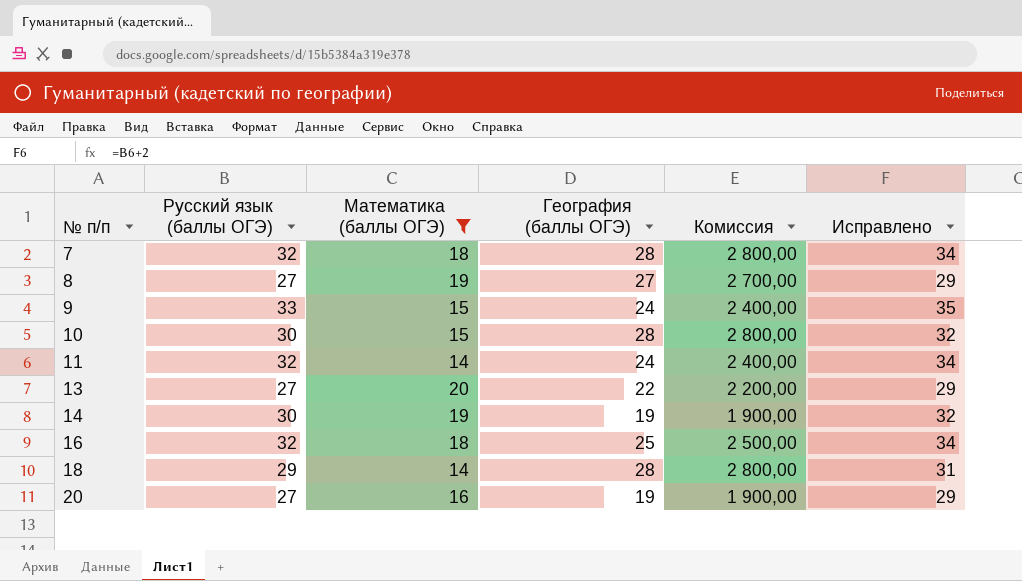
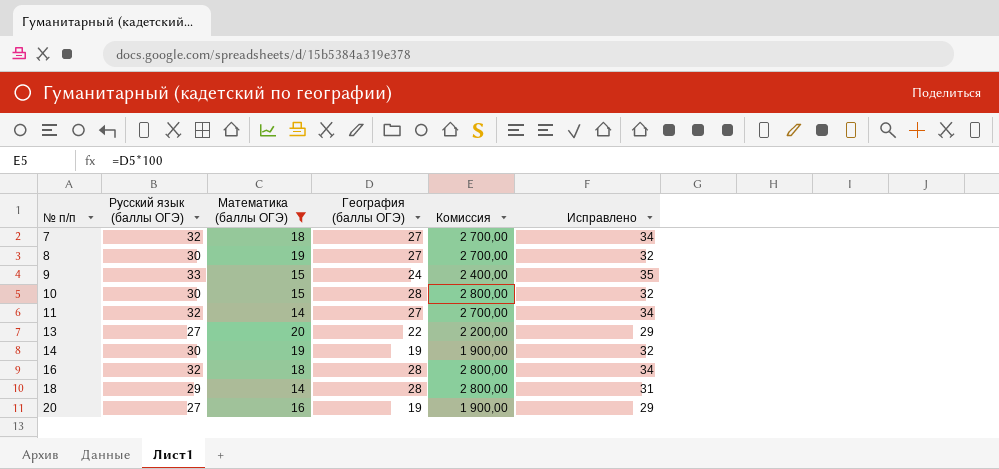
7 | География (баллы ОГЭ): 28 -> 27
7 | Комиссия: 2 800,00 -> 2 700,00
8 | Русский язык (баллы ОГЭ): 27 -> 30
8 | Исправлено: 29 -> 32
11 | География (баллы ОГЭ): 24 -> 27
11 | Комиссия: 2 400,00 -> 2 700,00
16 | География (баллы ОГЭ): 25 -> 28
16 | Комиссия: 2 500,00 -> 2 800,00

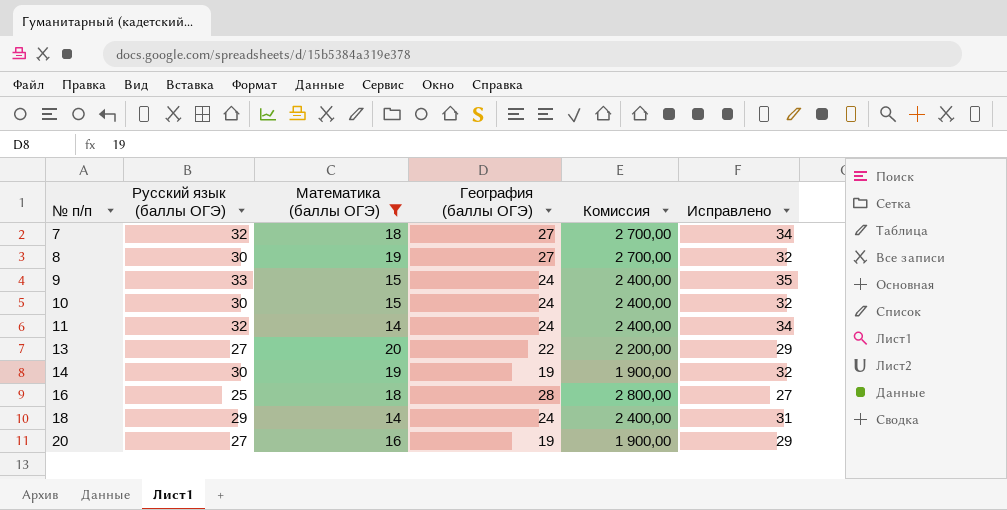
10 | География (баллы ОГЭ): 28 -> 24
10 | Комиссия: 2 800,00 -> 2 400,00
11 | География (баллы ОГЭ): 27 -> 24
11 | Комиссия: 2 700,00 -> 2 400,00
16 | Русский язык (баллы ОГЭ): 32 -> 25
16 | Исправлено: 34 -> 27
18 | География (баллы ОГЭ): 28 -> 24
18 | Комиссия: 2 800,00 -> 2 400,00

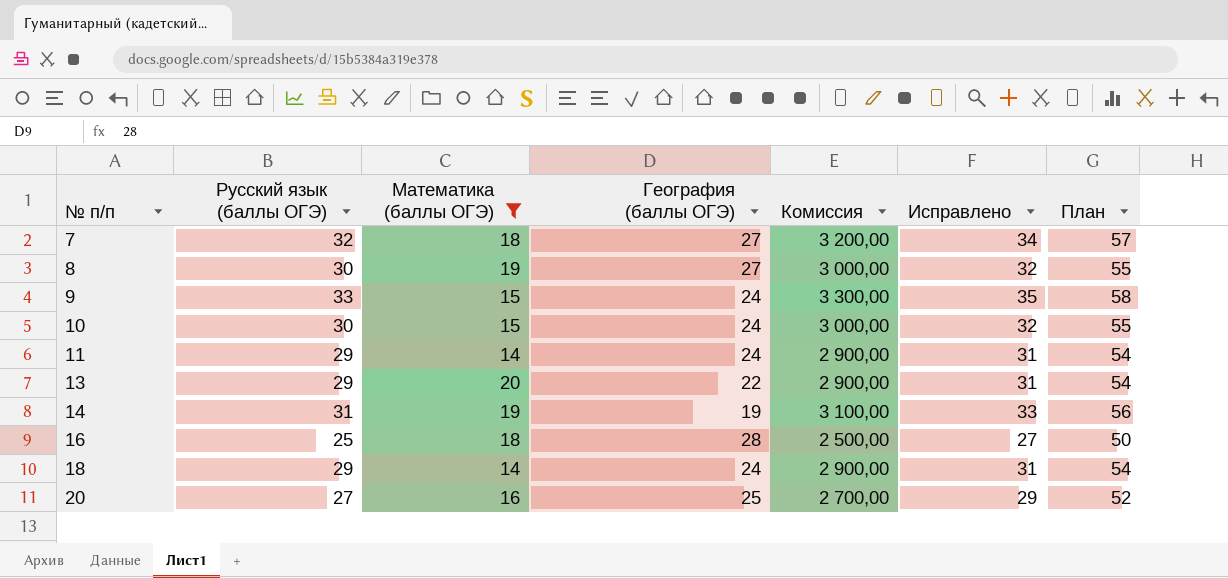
column Комиссия | formula: [География (баллы ОГЭ)] * 100 -> [Русский язык (баллы ОГЭ)] * 100
column План | formula: none -> [Русский язык (баллы ОГЭ)] + 25
11 | Русский язык (баллы ОГЭ): 32 -> 29
11 | Исправлено: 34 -> 31
13 | Русский язык (баллы ОГЭ): 27 -> 29
13 | Исправлено: 29 -> 31
14 | Русский язык (баллы ОГЭ): 30 -> 31
14 | Исправлено: 32 -> 33
20 | География (баллы ОГЭ): 19 -> 25

